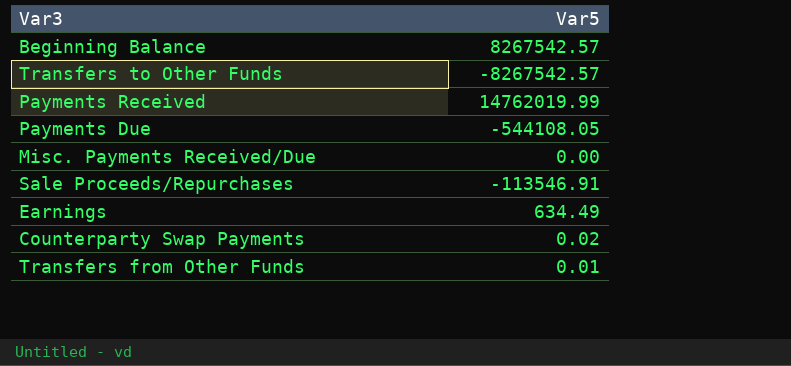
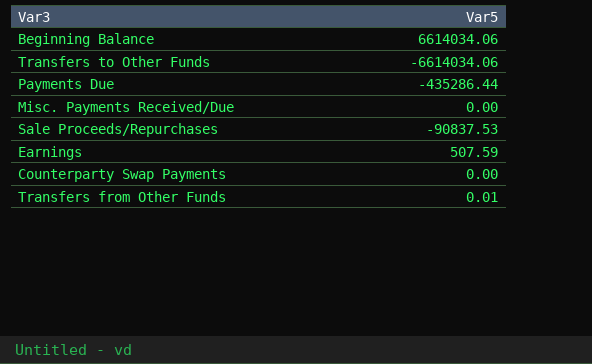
row Payments Received: 14762019.99 -> none
Beginning Balance | Var5: 8267542.57 -> 6614034.06
Transfers to Other Funds | Var5: -8267542.57 -> -6614034.06
Payments Due | Var5: -544108.05 -> -435286.44
Sale Proceeds/Repurchases | Var5: -113546.91 -> -90837.53
Earnings | Var5: 634.49 -> 507.59
Counterparty Swap Payments | Var5: 0.02 -> 0.00

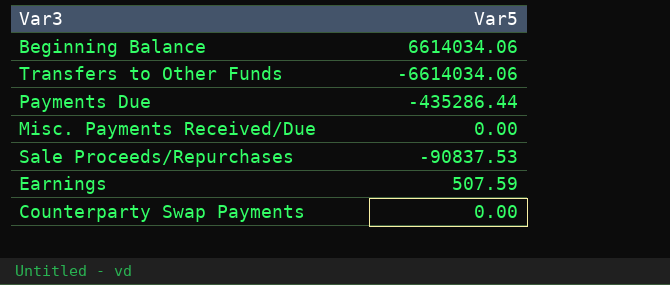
row Transfers from Other Funds: 0.01 -> none

